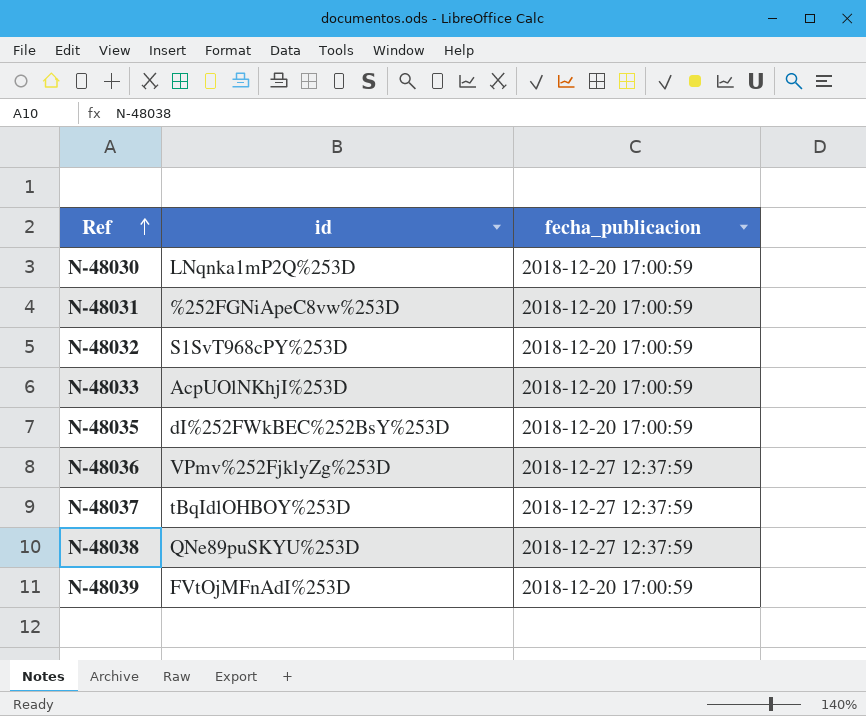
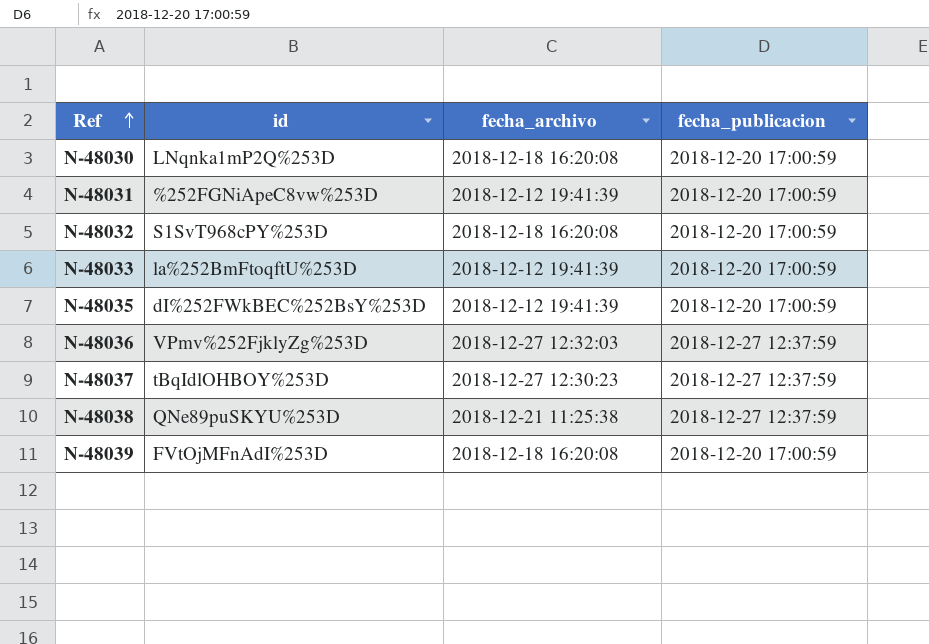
column fecha_archivo | position: none -> 3
N-48033 | id: AcpUOlNKhjI%253D -> la%252BmFtoqftU%253D

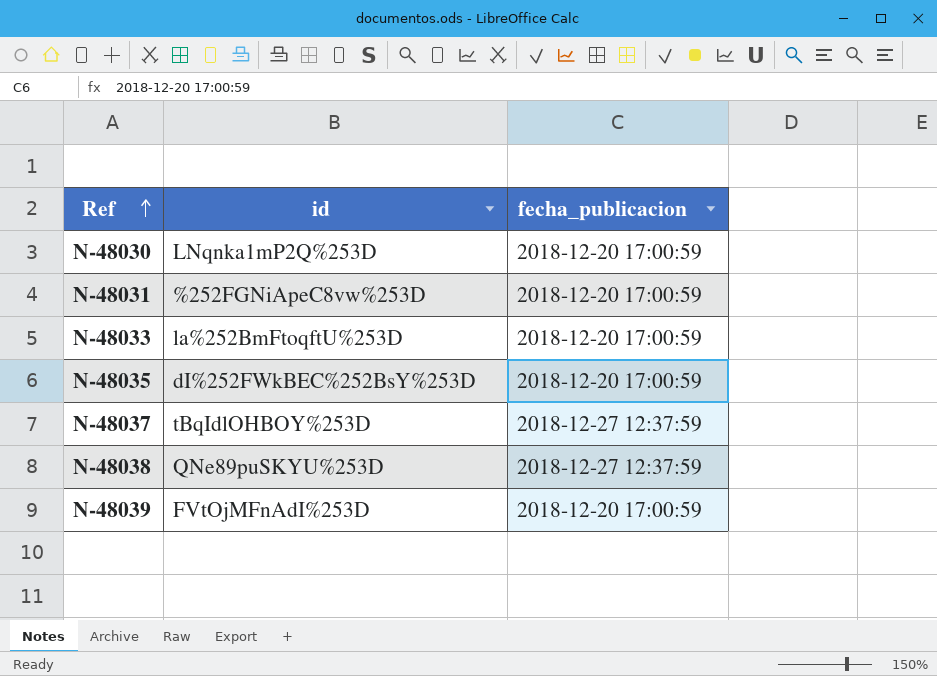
column fecha_archivo | position: 3 -> none
row N-48032: S1SvT968cPY%253D | 2018-12-18 16:20:08 | 2018-12-20 17:00:59 -> none
row N-48036: VPmv%252FjklyZg%253D | 2018-12-27 12:32:03 | 2018-12-27 12:37:59 -> none

